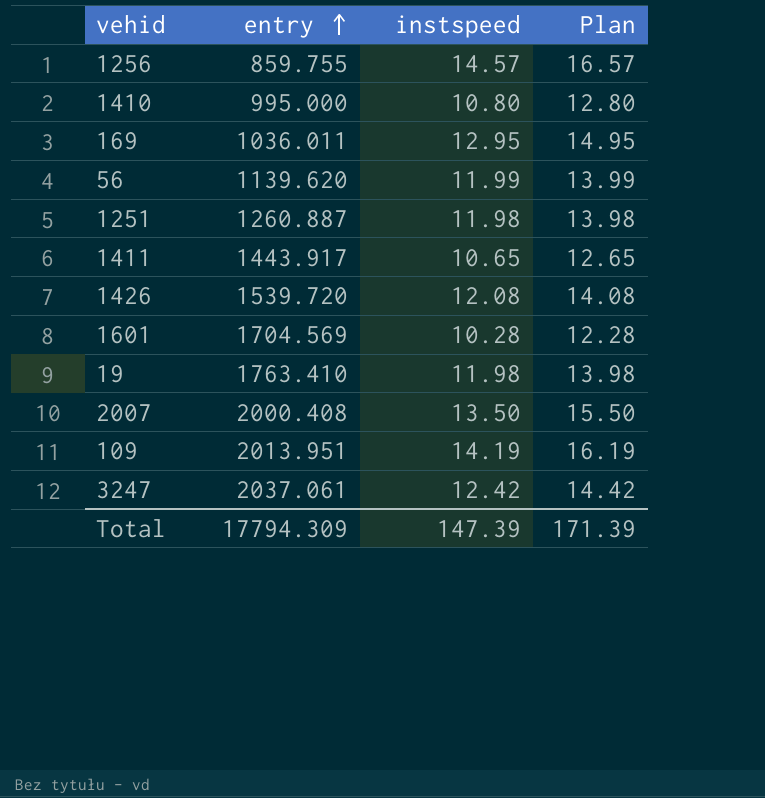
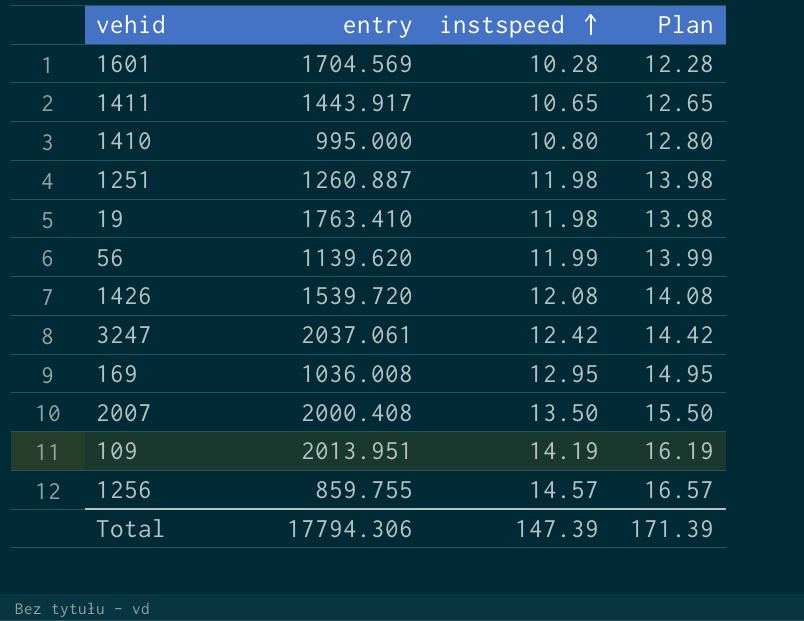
row order: entry ascending -> instspeed ascending
169 | entry: 1036.011 -> 1036.008
Total | entry: 17794.309 -> 17794.306

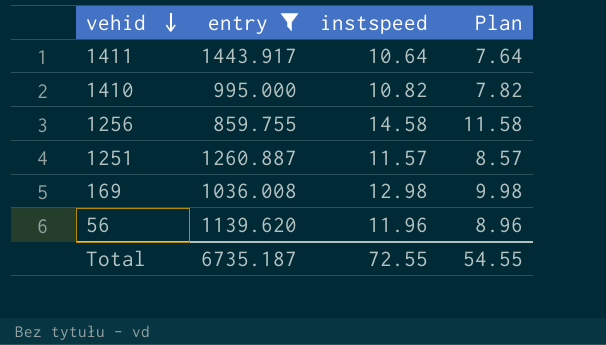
filter: none -> entry <= 1443.917
row order: instspeed ascending -> vehid descending
column Plan | formula: [instspeed] + 2 -> [instspeed] - 3
1411 | instspeed: 10.65 -> 10.64
1410 | instspeed: 10.80 -> 10.82
1256 | instspeed: 14.57 -> 14.58
1251 | instspeed: 11.98 -> 11.57
169 | instspeed: 12.95 -> 12.98
56 | instspeed: 11.99 -> 11.96
Total | entry: 17794.306 -> 6735.187
Total | instspeed: 147.39 -> 72.55
Total | Plan: 171.39 -> 54.55

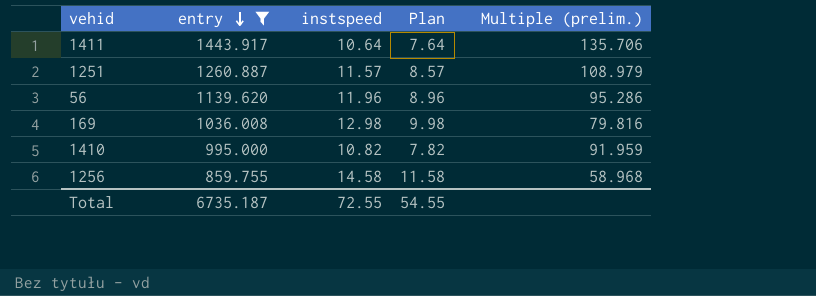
row order: vehid descending -> entry descending
column Multiple (prelim.) | formula: none -> [entry] / [instspeed]

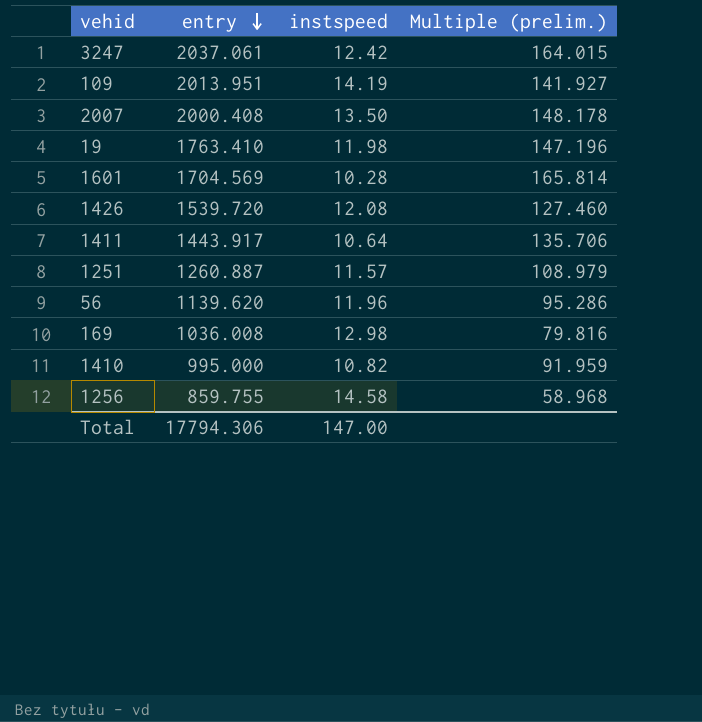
filter: entry <= 1443.917 -> none
column Plan | formula: [instspeed] - 3 -> none
Total | entry: 6735.187 -> 17794.306
Total | instspeed: 72.55 -> 147.00

